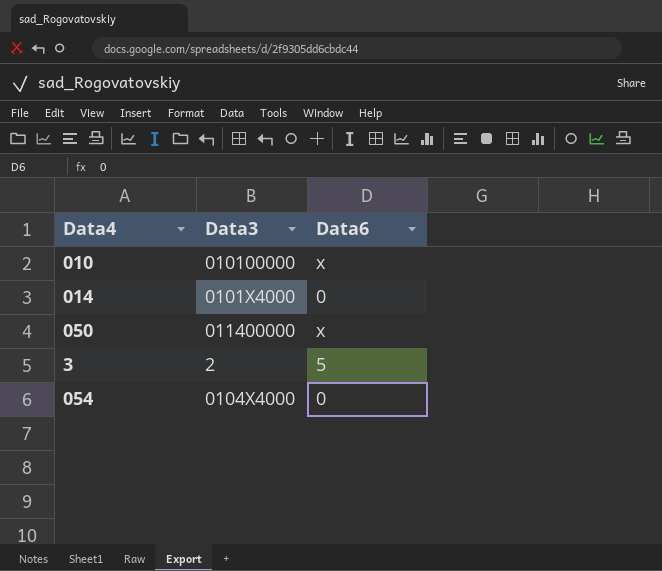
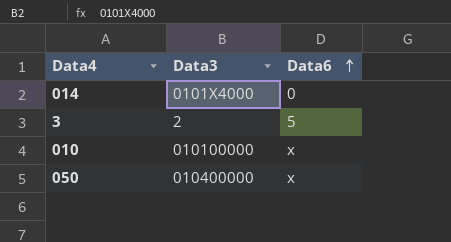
row order: none -> Data6 ascending
row 054: 0104Х4000 | 0 -> none
050 | Data3: 011400000 -> 010400000

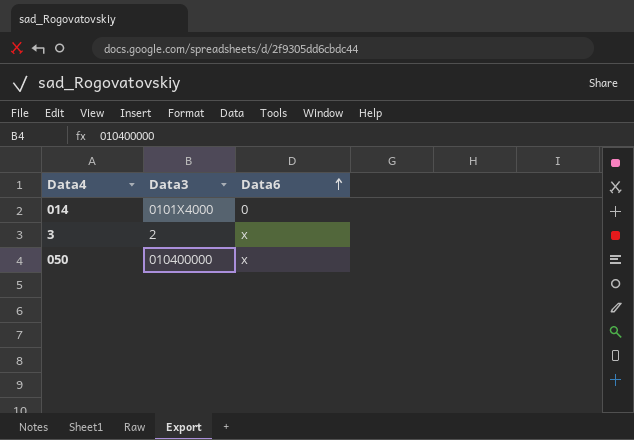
row 010: 010100000 | х -> none
3 | Data6: 5 -> х

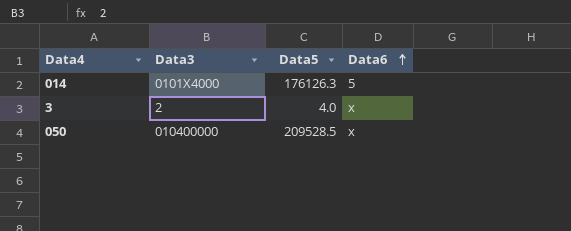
column Data5 | position: none -> 3
014 | Data6: 0 -> 5

